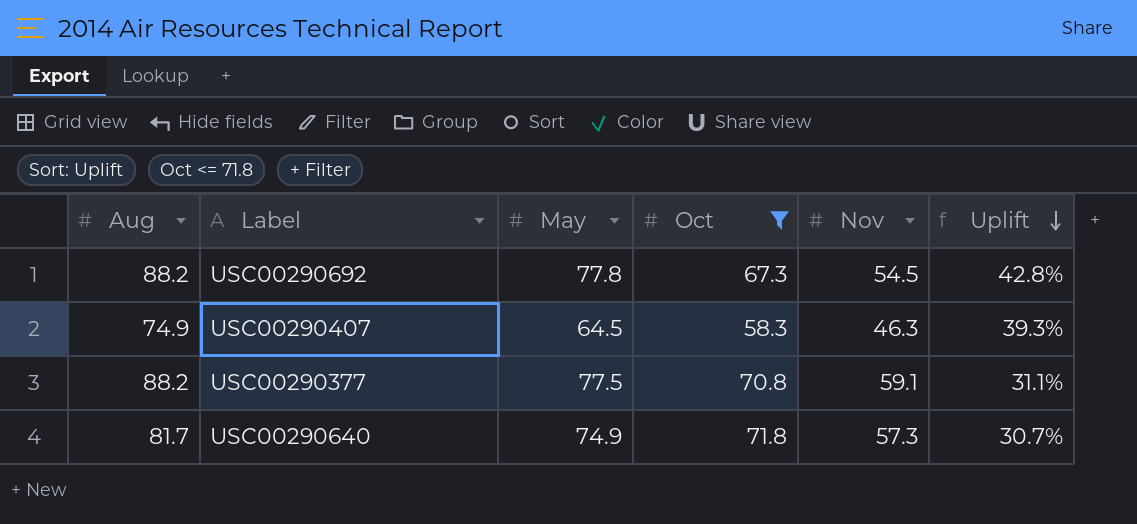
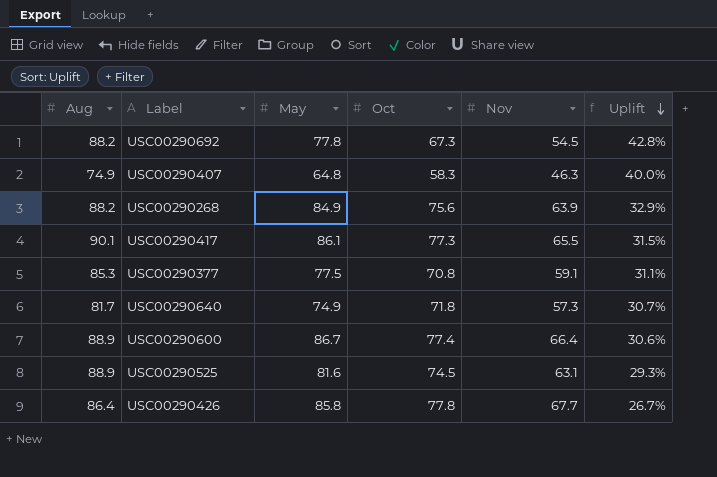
filter: Oct <= 71.8 -> none
USC00290407 | May: 64.5 -> 64.8
USC00290407 | Uplift: 39.3% -> 40.0%
USC00290377 | Aug: 88.2 -> 85.3

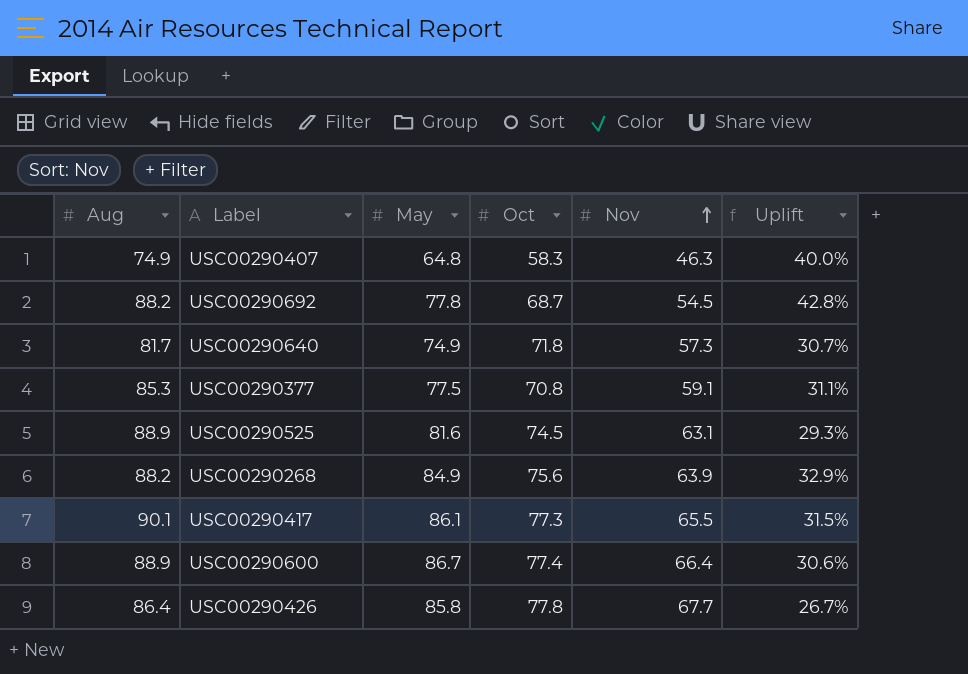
row order: Uplift descending -> Nov ascending
USC00290692 | Oct: 67.3 -> 68.7

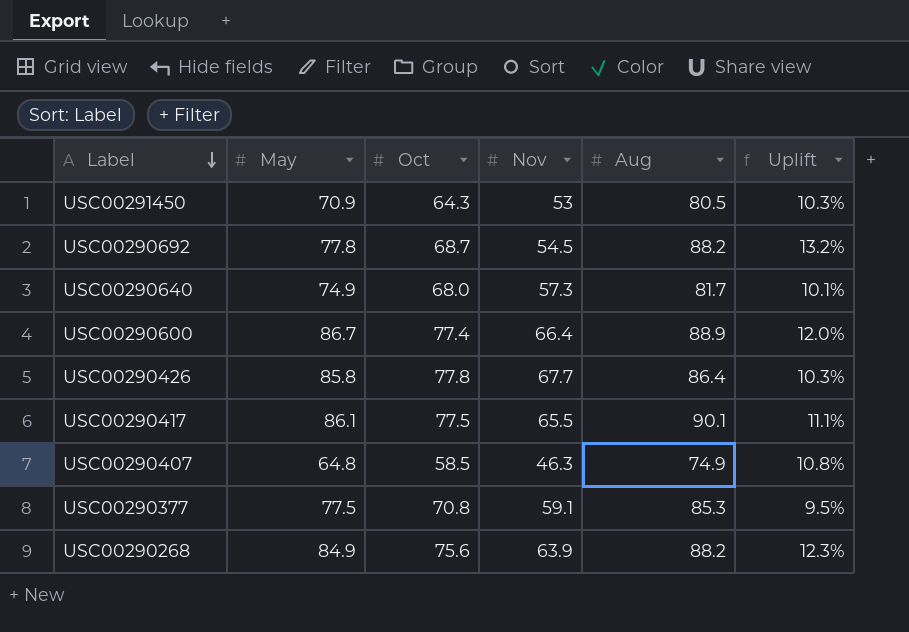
row order: Nov ascending -> Label descending
column Aug | position: 1 -> 5
column Uplift | formula: ([May] - [Nov]) / [Nov] -> ([May] - [Oct]) / [Oct]
row USC00290525: 88.9 | 81.6 | 74.5 | 63.1 | 29.3% -> none
row USC00291450: none -> 70.9 | 64.3 | 53 | 80.5 | 10.3%
USC00290640 | Oct: 71.8 -> 68.0
USC00290417 | Oct: 77.3 -> 77.5
USC00290407 | Oct: 58.3 -> 58.5

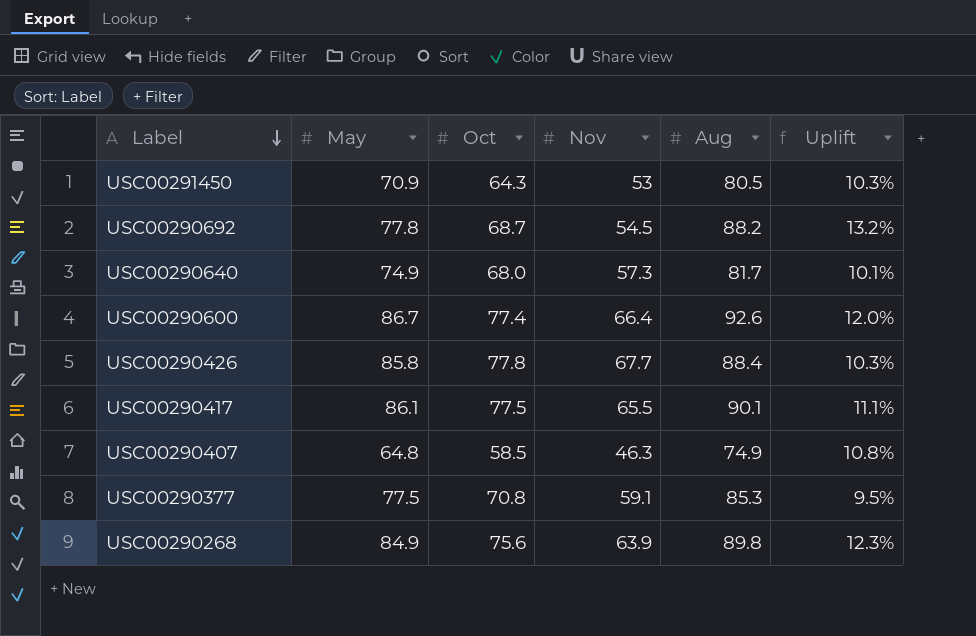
USC00290600 | Aug: 88.9 -> 92.6
USC00290426 | Aug: 86.4 -> 88.4
USC00290268 | Aug: 88.2 -> 89.8

